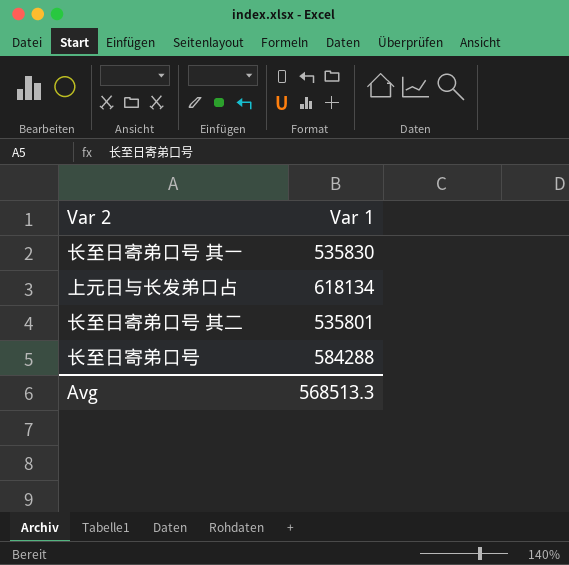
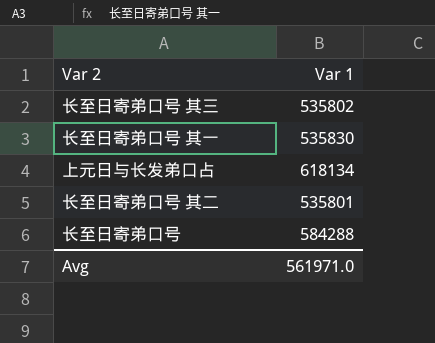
row 长至日寄弟口号 其三: none -> 535802
Avg | Var 1: 568513.3 -> 561971.0

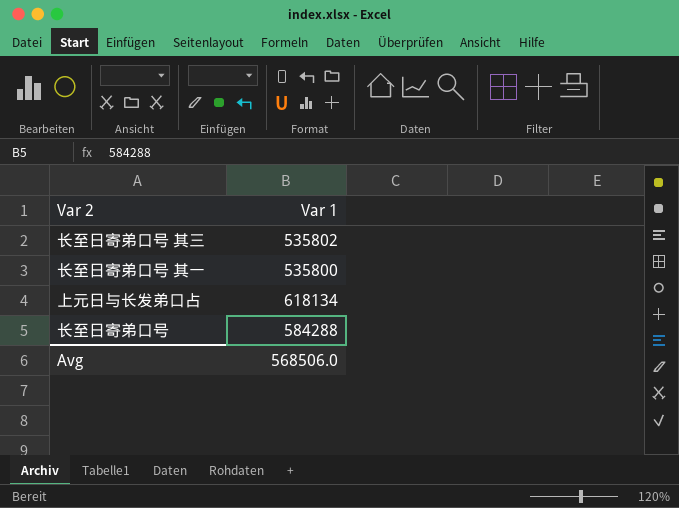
row 长至日寄弟口号 其二: 535801 -> none
长至日寄弟口号 其一 | Var 1: 535830 -> 535800
Avg | Var 1: 561971.0 -> 568506.0

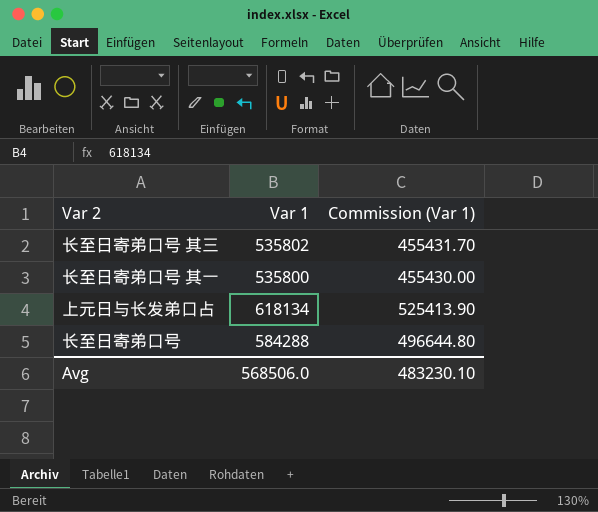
column Commission (Var 1) | formula: none -> [Var 1] * 0.85

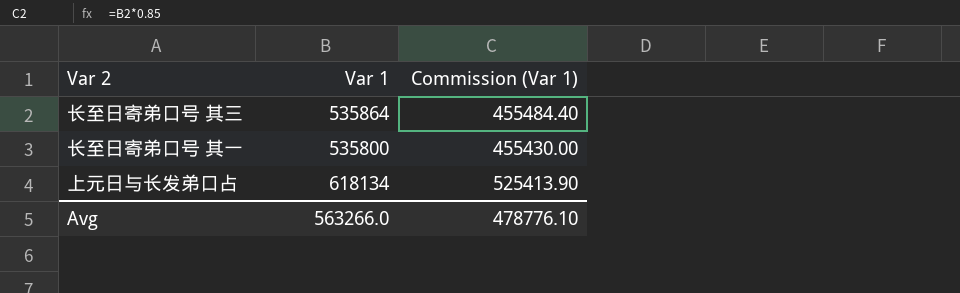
row 长至日寄弟口号: 584288 | 496644.80 -> none
长至日寄弟口号 其三 | Var 1: 535802 -> 535864
长至日寄弟口号 其三 | Commission (Var 1): 455431.70 -> 455484.40
Avg | Var 1: 568506.0 -> 563266.0
Avg | Commission (Var 1): 483230.10 -> 478776.10

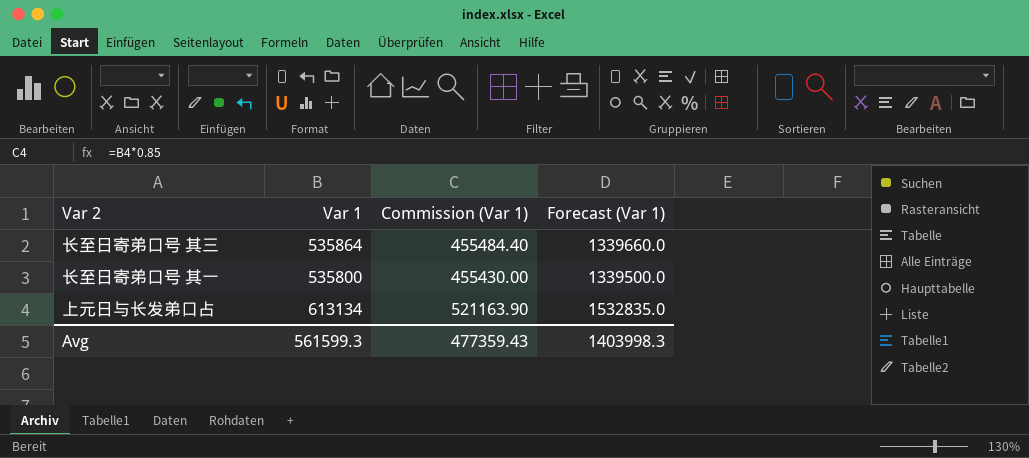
column Forecast (Var 1) | formula: none -> [Var 1] * 2.5
上元日与长发弟口占 | Var 1: 618134 -> 613134
上元日与长发弟口占 | Commission (Var 1): 525413.90 -> 521163.90
Avg | Var 1: 563266.0 -> 561599.3
Avg | Commission (Var 1): 478776.10 -> 477359.43

